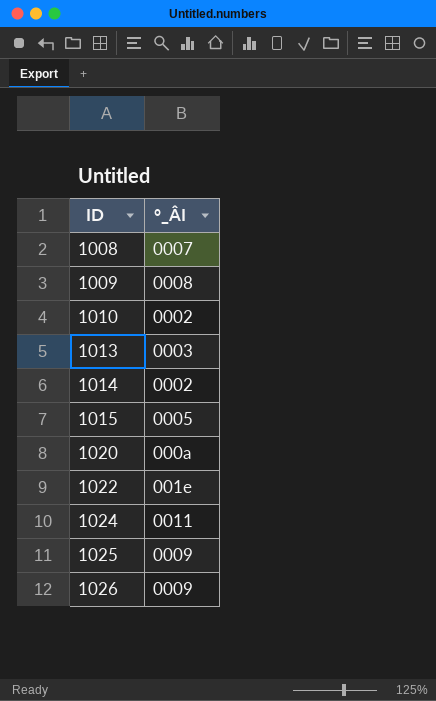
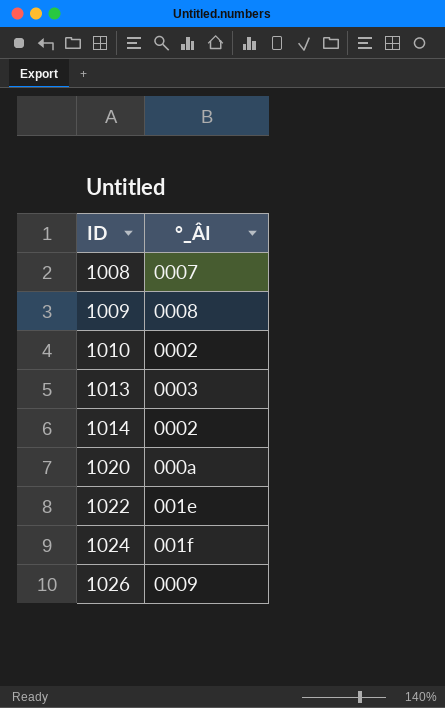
row 1015: 0005 -> none
row 1025: 0009 -> none
1024 | °_ÂI: 0011 -> 001f

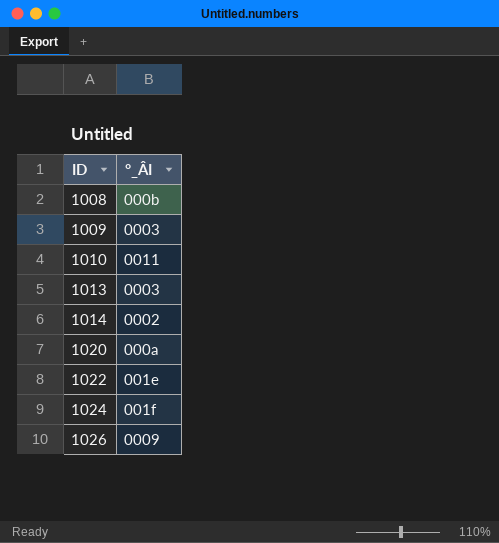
1008 | °_ÂI: 0007 -> 000b
1009 | °_ÂI: 0008 -> 0003
1010 | °_ÂI: 0002 -> 0011

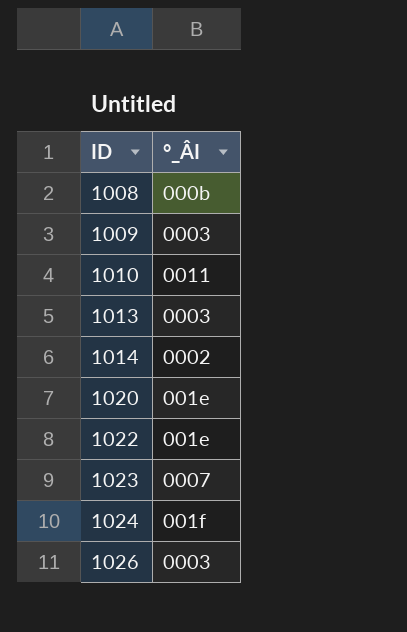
1020 | °_ÂI: 000a -> 001e
row 1023: none -> 0007
1026 | °_ÂI: 0009 -> 0003

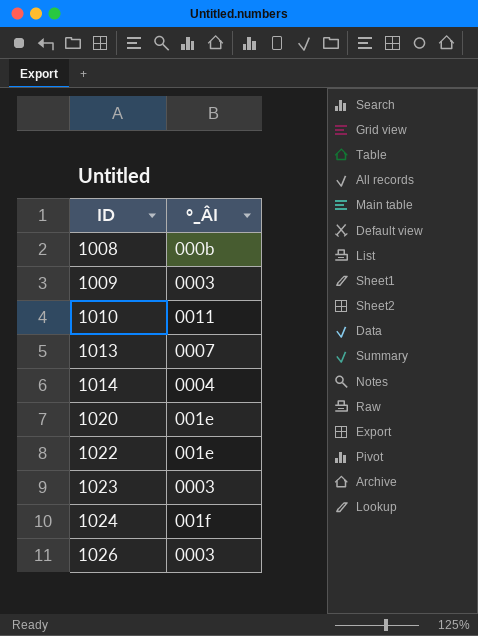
1013 | °_ÂI: 0003 -> 0007
1014 | °_ÂI: 0002 -> 0004
1023 | °_ÂI: 0007 -> 0003

